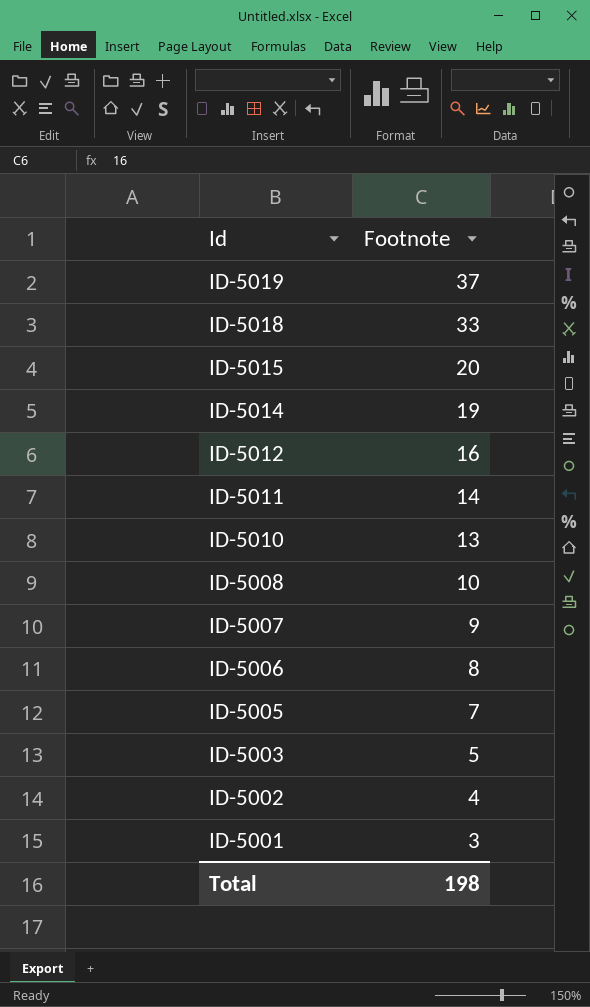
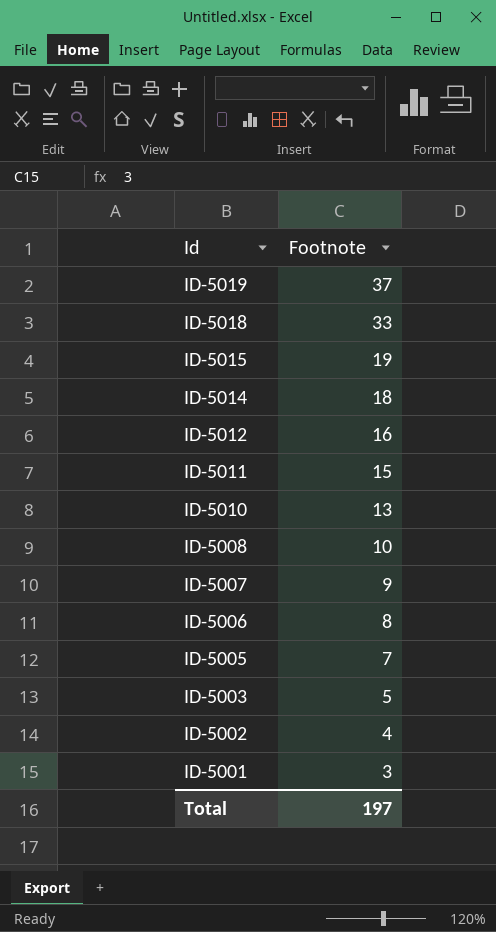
ID-5015 | Footnote: 20 -> 19
ID-5014 | Footnote: 19 -> 18
ID-5011 | Footnote: 14 -> 15
Total | Footnote: 198 -> 197

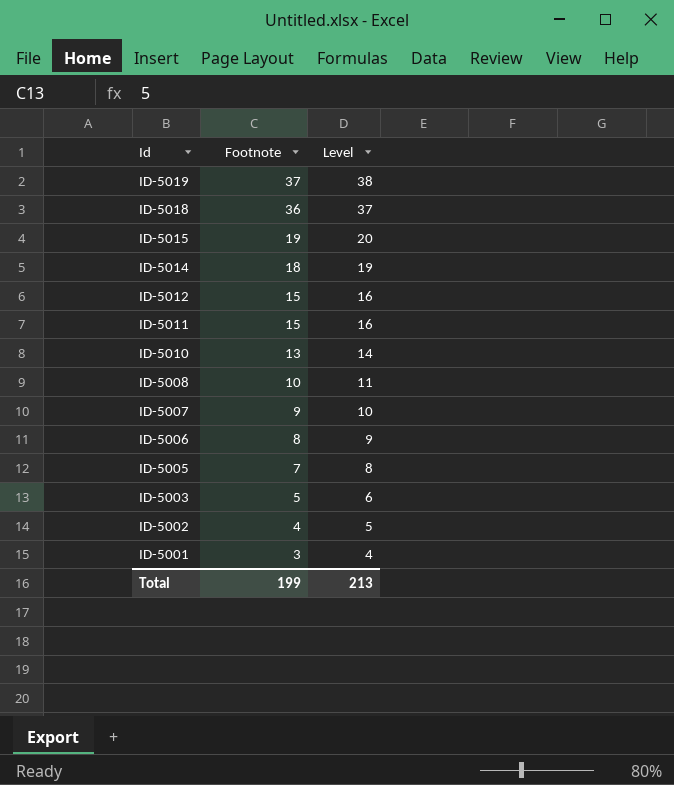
column Level | formula: none -> [Footnote] + 1
ID-5018 | Footnote: 33 -> 36
ID-5012 | Footnote: 16 -> 15
Total | Footnote: 197 -> 199

